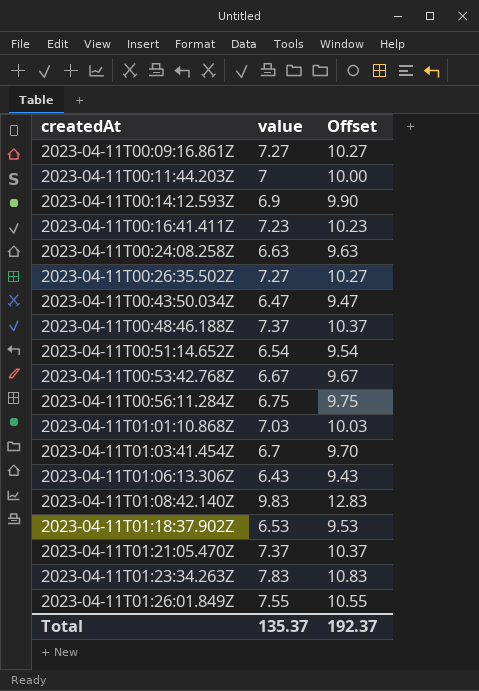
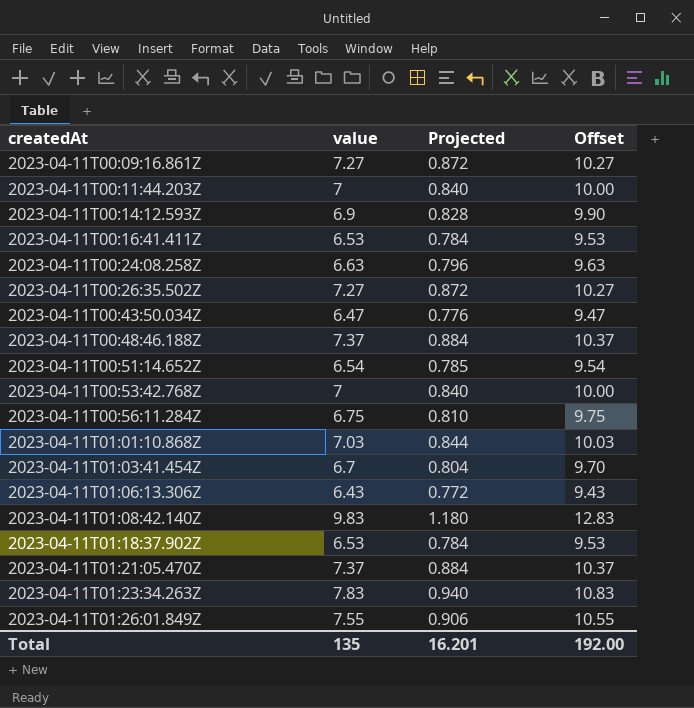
column Projected | formula: none -> [value] * 0.12
2023-04-11T00:16:41.411Z | value: 7.23 -> 6.53
2023-04-11T00:16:41.411Z | Offset: 10.23 -> 9.53
2023-04-11T00:53:42.768Z | value: 6.67 -> 7
2023-04-11T00:53:42.768Z | Offset: 9.67 -> 10.00
Total | value: 135.37 -> 135
Total | Offset: 192.37 -> 192.00

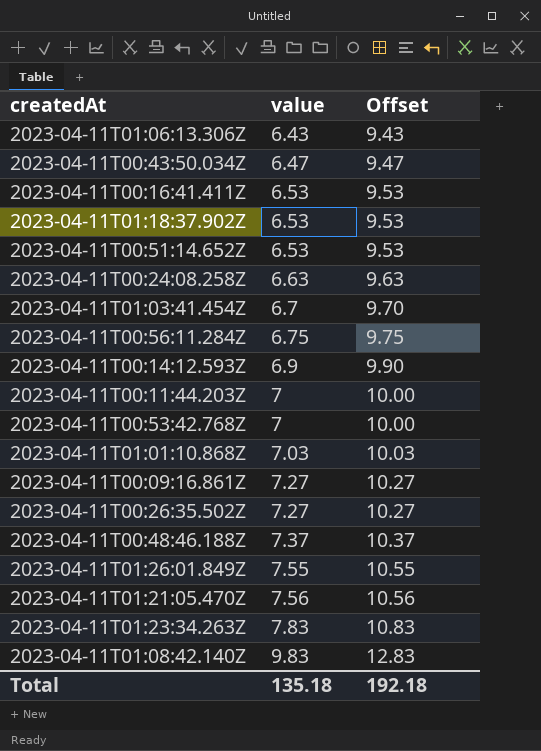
row order: createdAt ascending -> value ascending
column Projected | formula: [value] * 0.12 -> none
2023-04-11T00:51:14.652Z | value: 6.54 -> 6.53
2023-04-11T00:51:14.652Z | Offset: 9.54 -> 9.53
2023-04-11T01:21:05.470Z | value: 7.37 -> 7.56
2023-04-11T01:21:05.470Z | Offset: 10.37 -> 10.56
Total | value: 135 -> 135.18
Total | Offset: 192.00 -> 192.18

